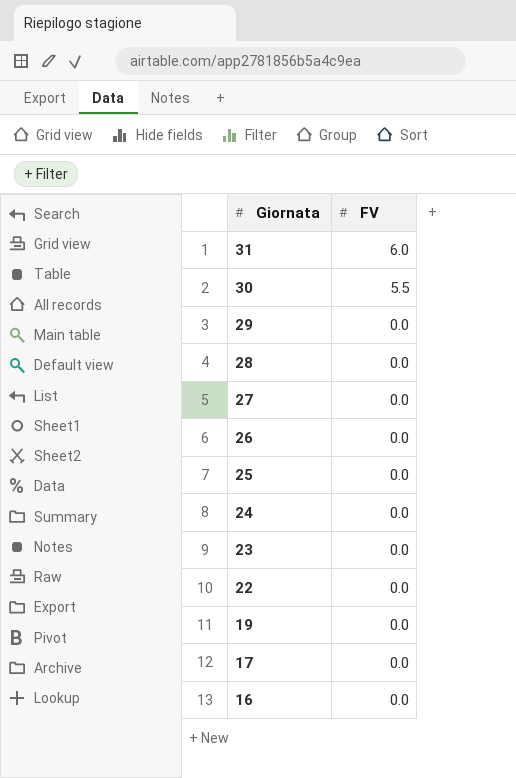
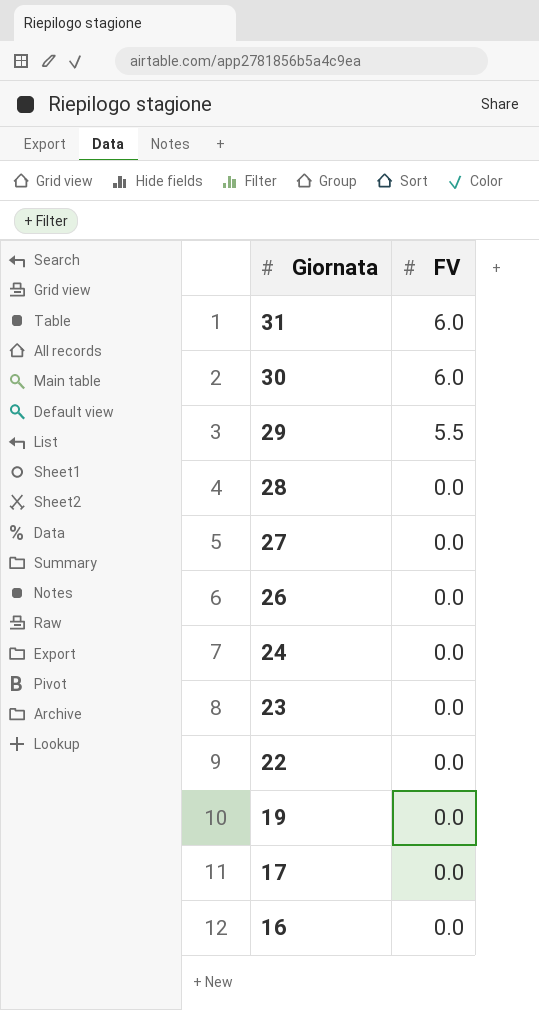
row 25: 0.0 -> none
30 | FV: 5.5 -> 6.0
29 | FV: 0.0 -> 5.5

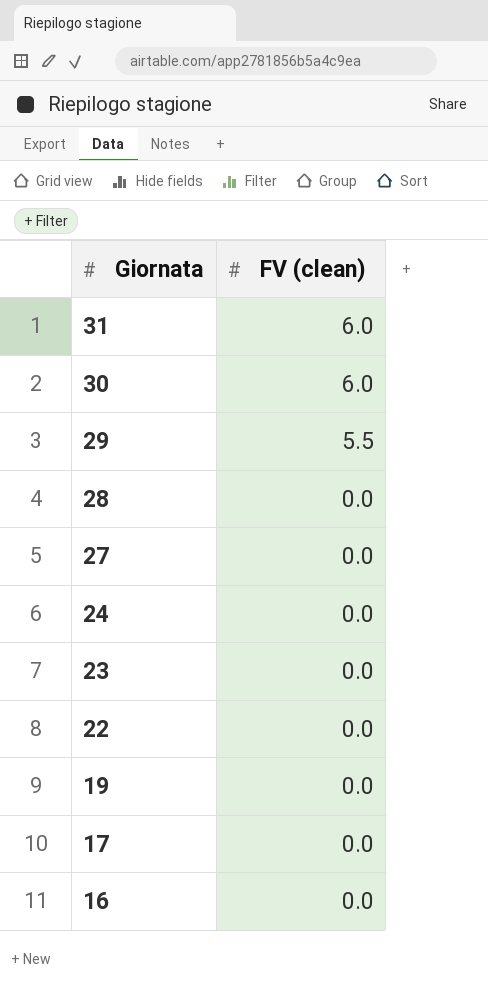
column name: FV -> FV (clean)
row 26: 0.0 -> none

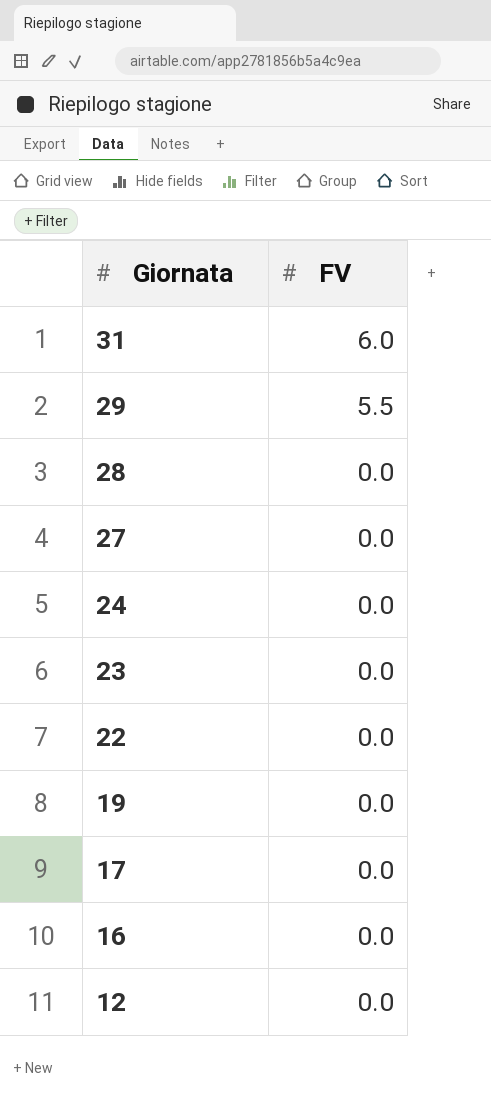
column name: FV (clean) -> FV
row 30: 6.0 -> none
row 12: none -> 0.0

